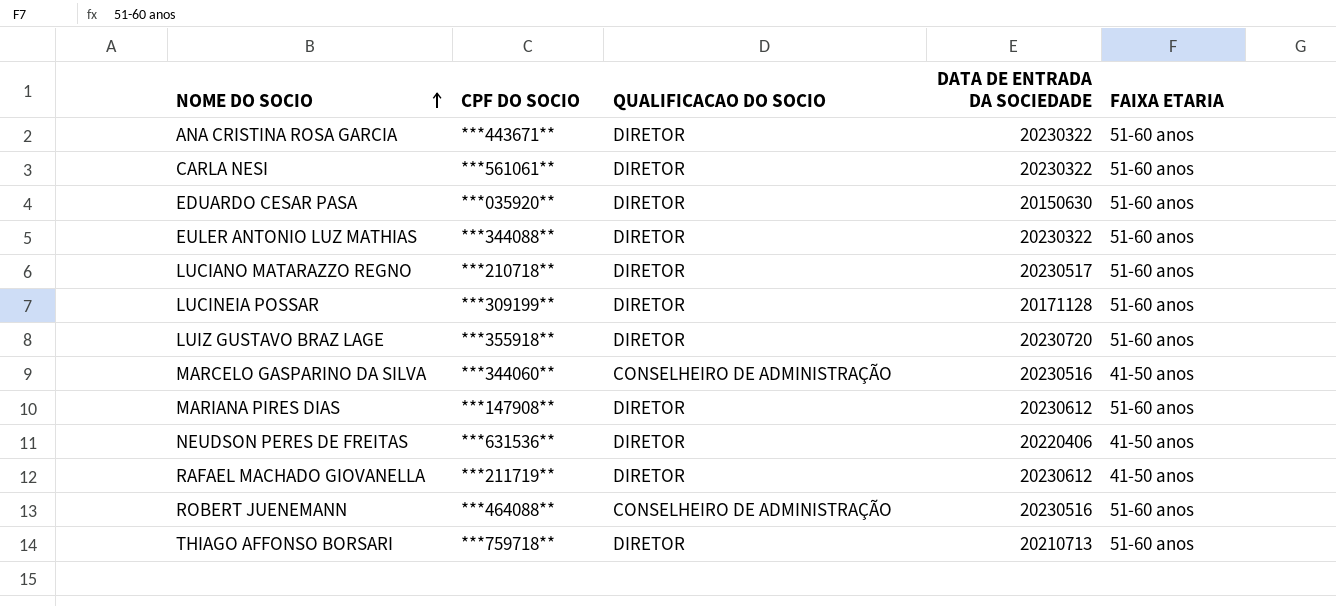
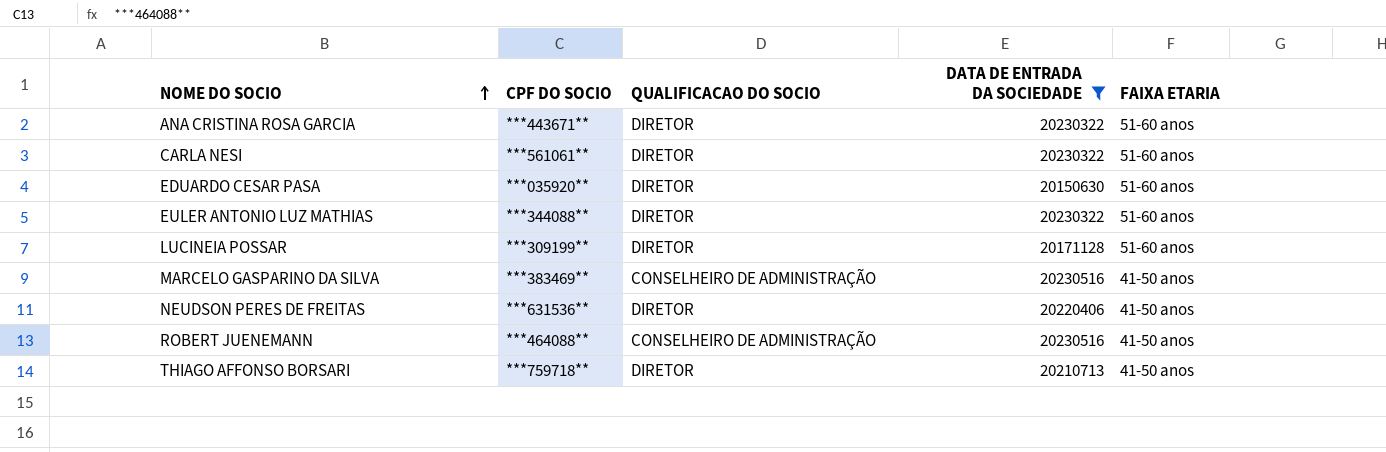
filter: none -> DATA DE ENTRADA DA SOCIEDADE <= 20230516
MARCELO GASPARINO DA SILVA | CPF DO SOCIO: ***344060** -> ***383469**
ROBERT JUENEMANN | FAIXA ETARIA: 51-60 anos -> 41-50 anos
THIAGO AFFONSO BORSARI | FAIXA ETARIA: 51-60 anos -> 41-50 anos

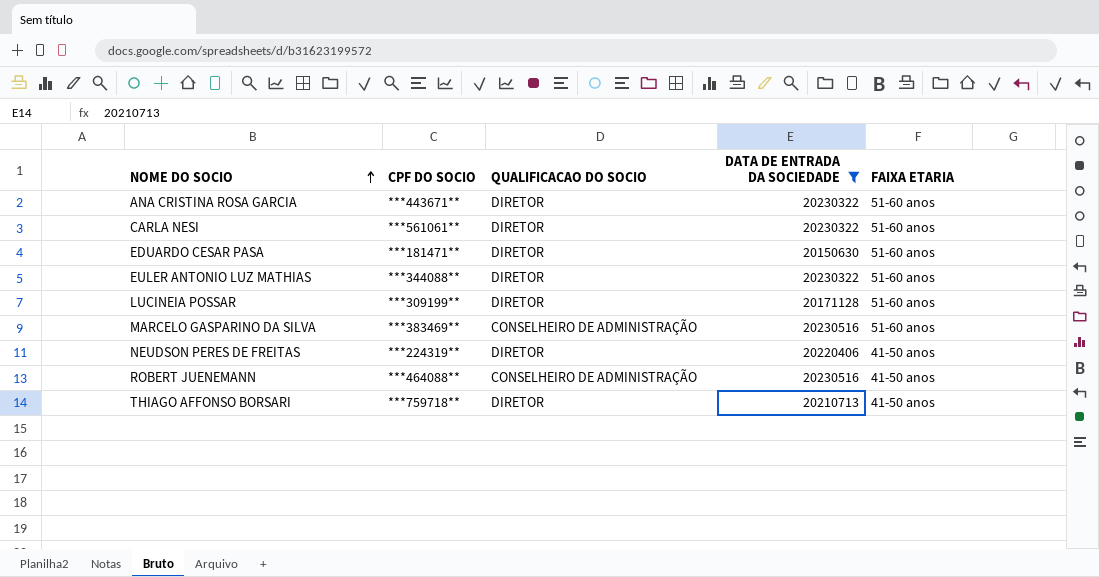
EDUARDO CESAR PASA | CPF DO SOCIO: ***035920** -> ***181471**
MARCELO GASPARINO DA SILVA | FAIXA ETARIA: 41-50 anos -> 51-60 anos
NEUDSON PERES DE FREITAS | CPF DO SOCIO: ***631536** -> ***224319**

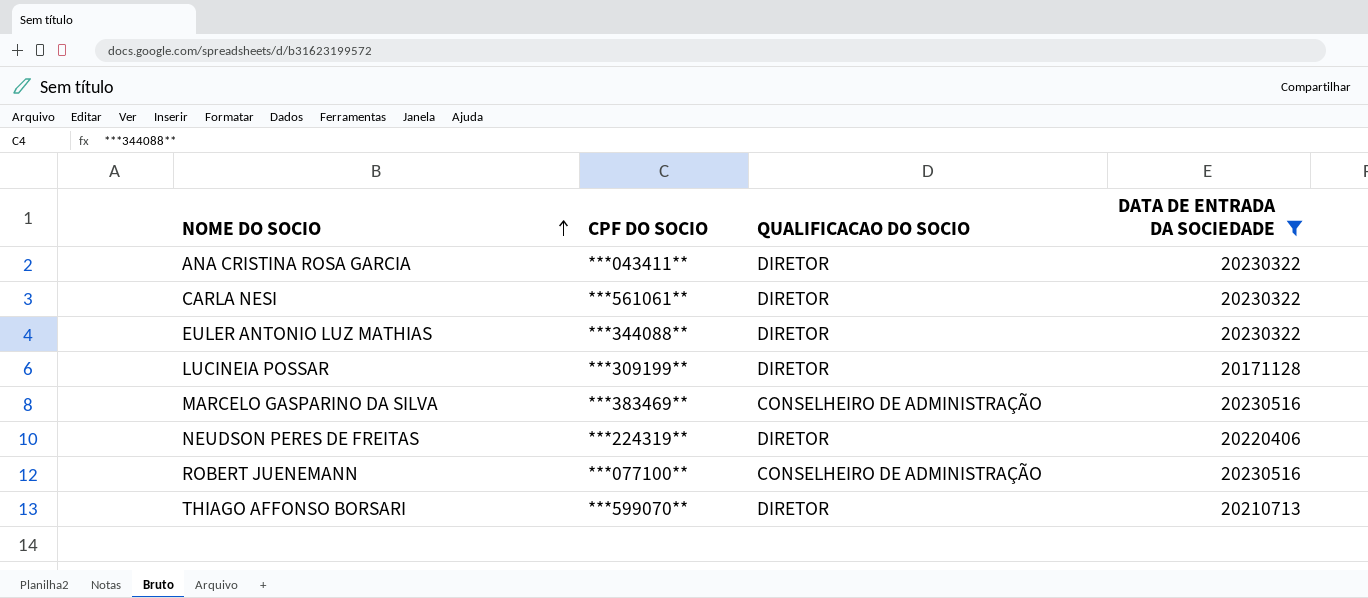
column FAIXA ETARIA | position: 5 -> none
row EDUARDO CESAR PASA: ***181471** | DIRETOR | 20150630 | 51-60 anos -> none
ANA CRISTINA ROSA GARCIA | CPF DO SOCIO: ***443671** -> ***043411**
ROBERT JUENEMANN | CPF DO SOCIO: ***464088** -> ***077100**
THIAGO AFFONSO BORSARI | CPF DO SOCIO: ***759718** -> ***599070**

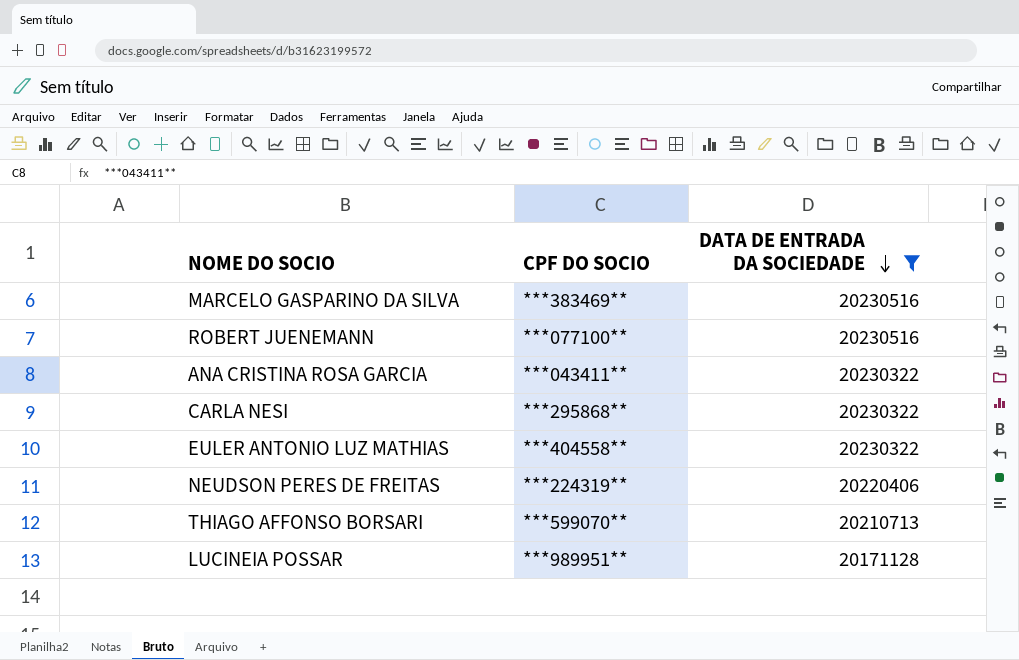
row order: NOME DO SOCIO ascending -> DATA DE ENTRADA DA SOCIEDADE descending
column QUALIFICACAO DO SOCIO | position: 3 -> none
CARLA NESI | CPF DO SOCIO: ***561061** -> ***295868**
EULER ANTONIO LUZ MATHIAS | CPF DO SOCIO: ***344088** -> ***404558**
LUCINEIA POSSAR | CPF DO SOCIO: ***309199** -> ***989951**

